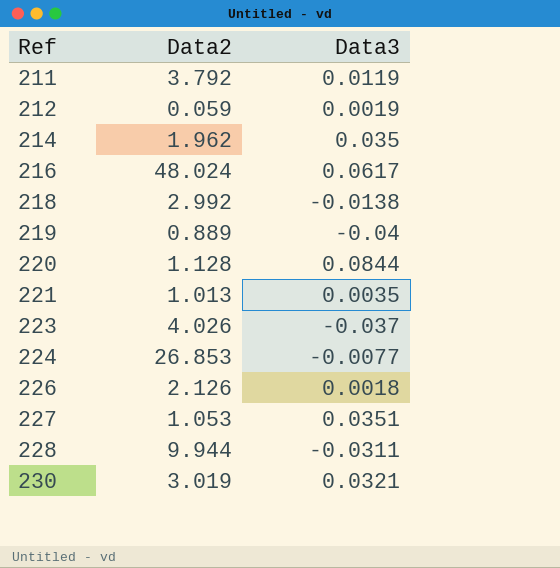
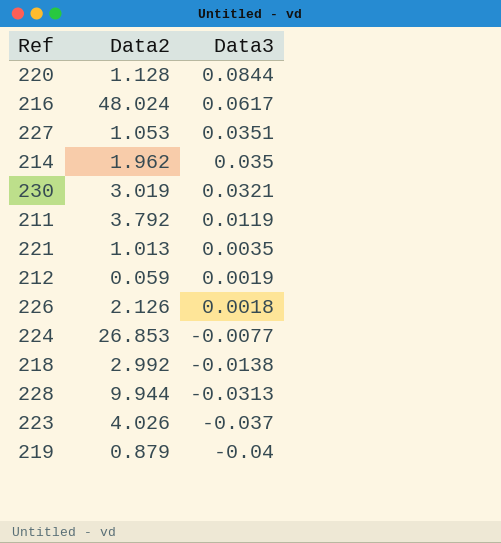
row order: Ref ascending -> Data3 descending
228 | Data3: -0.0311 -> -0.0313
219 | Data2: 0.889 -> 0.879

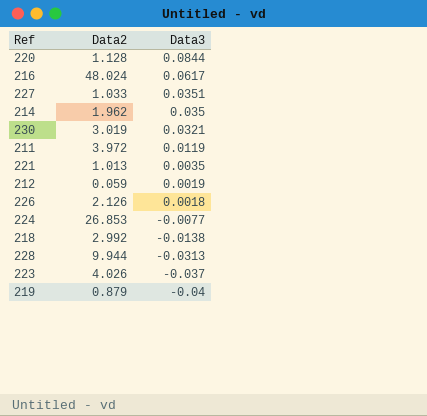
227 | Data2: 1.053 -> 1.033
211 | Data2: 3.792 -> 3.972

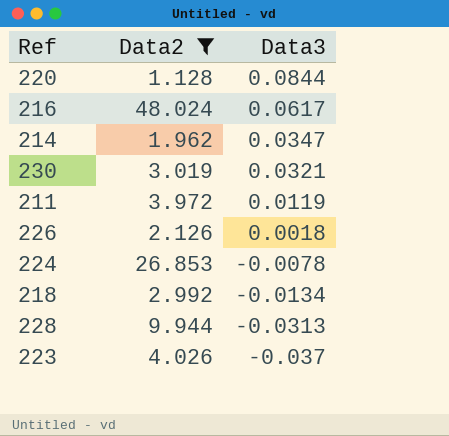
filter: none -> Data2 >= 1.128
214 | Data3: 0.035 -> 0.0347
224 | Data3: -0.0077 -> -0.0078
218 | Data3: -0.0138 -> -0.0134

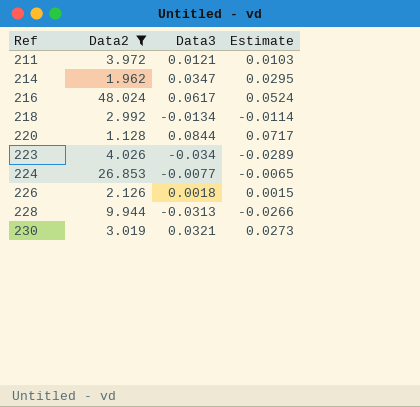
row order: Data3 descending -> Ref ascending
column Estimate | formula: none -> [Data3] * 0.85
211 | Data3: 0.0119 -> 0.0121
223 | Data3: -0.037 -> -0.034
224 | Data3: -0.0078 -> -0.0077

